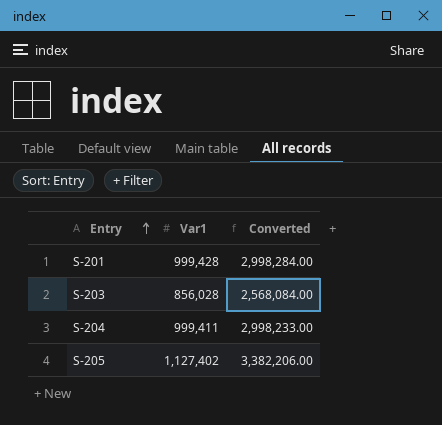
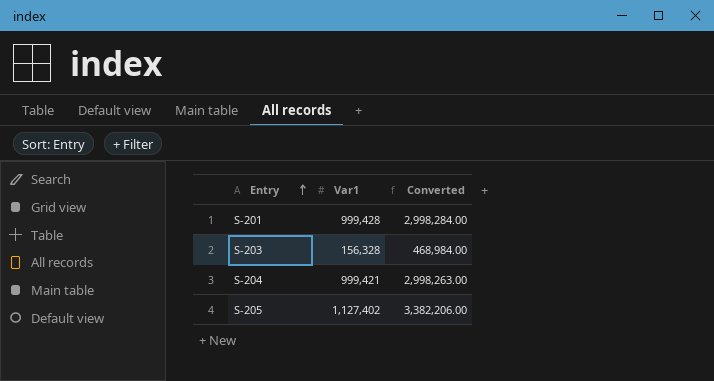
S-203 | Var1: 856,028 -> 156,328
S-203 | Converted: 2,568,084.00 -> 468,984.00
S-204 | Var1: 999,411 -> 999,421
S-204 | Converted: 2,998,233.00 -> 2,998,263.00

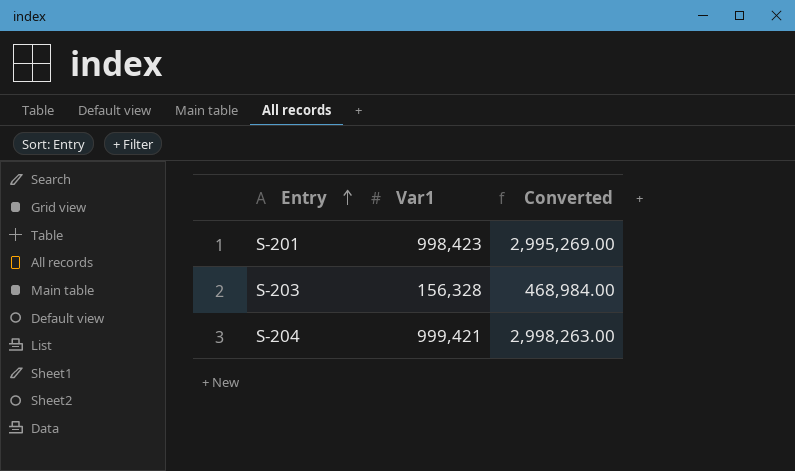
row S-205: 1,127,402 | 3,382,206.00 -> none
S-201 | Var1: 999,428 -> 998,423
S-201 | Converted: 2,998,284.00 -> 2,995,269.00

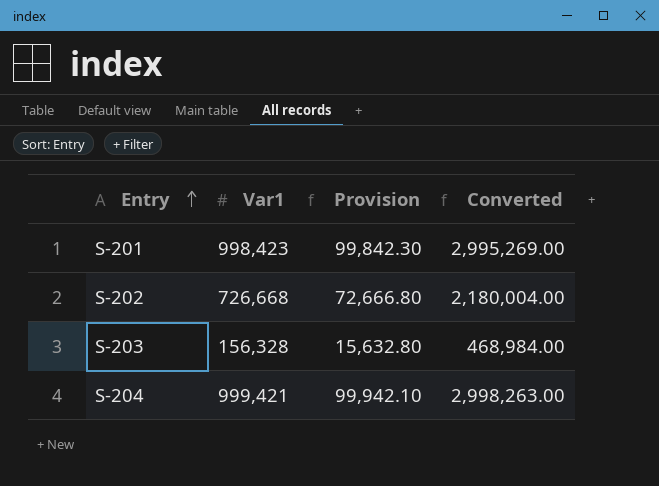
column Provision | formula: none -> [Var1] * 0.1
row S-202: none -> 726,668 | 72,666.80 | 2,180,004.00

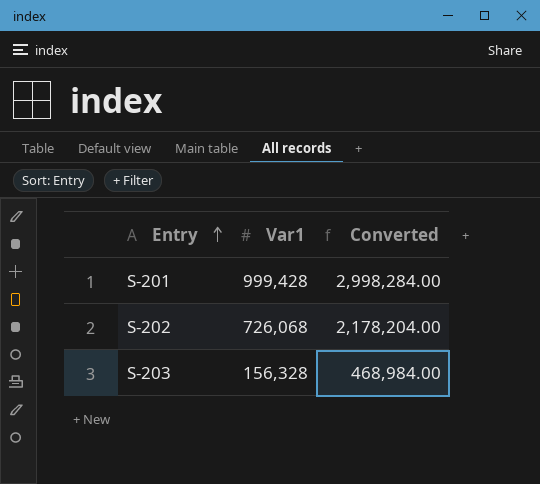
column Provision | formula: [Var1] * 0.1 -> none
row S-204: 999,421 | 99,942.10 | 2,998,263.00 -> none
S-201 | Var1: 998,423 -> 999,428
S-201 | Converted: 2,995,269.00 -> 2,998,284.00
S-202 | Var1: 726,668 -> 726,068
S-202 | Converted: 2,180,004.00 -> 2,178,204.00

